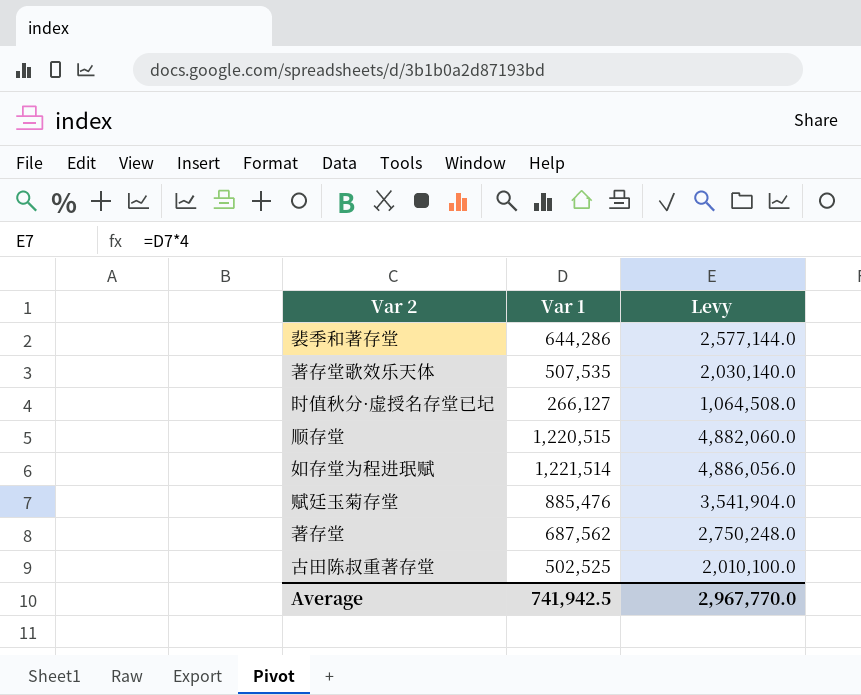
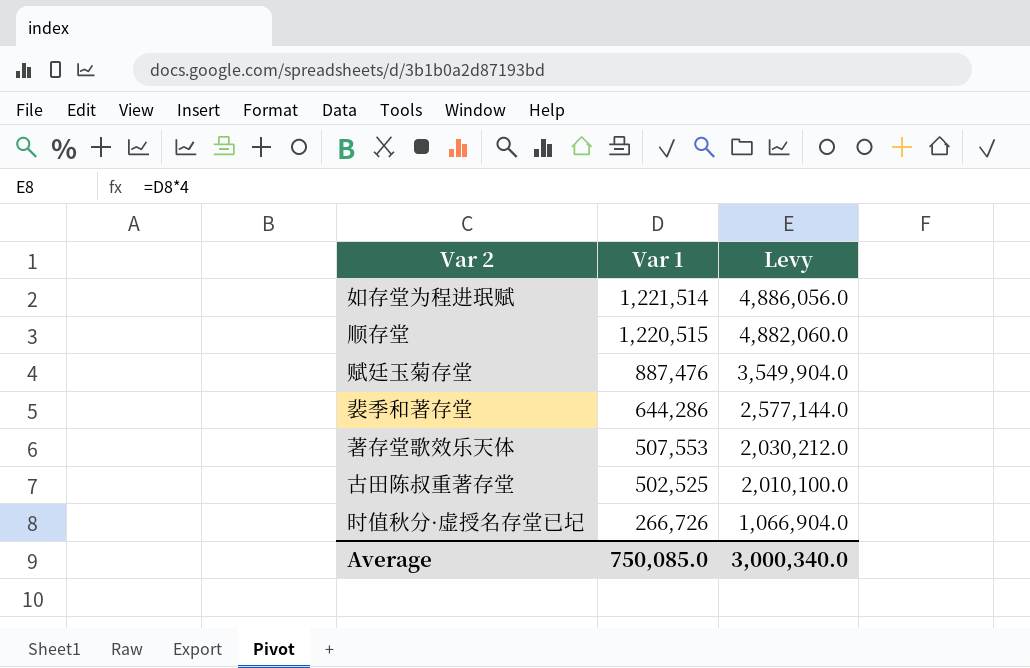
row order: none -> Var 1 descending
row 著存堂: 687,562 | 2,750,248.0 -> none
赋廷玉菊存堂 | Var 1: 885,476 -> 887,476
赋廷玉菊存堂 | Levy: 3,541,904.0 -> 3,549,904.0
著存堂歌效乐天体 | Var 1: 507,535 -> 507,553
著存堂歌效乐天体 | Levy: 2,030,140.0 -> 2,030,212.0
时值秋分·虚授名存堂已圮 | Var 1: 266,127 -> 266,726
时值秋分·虚授名存堂已圮 | Levy: 1,064,508.0 -> 1,066,904.0
Average | Var 1: 741,942.5 -> 750,085.0
Average | Levy: 2,967,770.0 -> 3,000,340.0

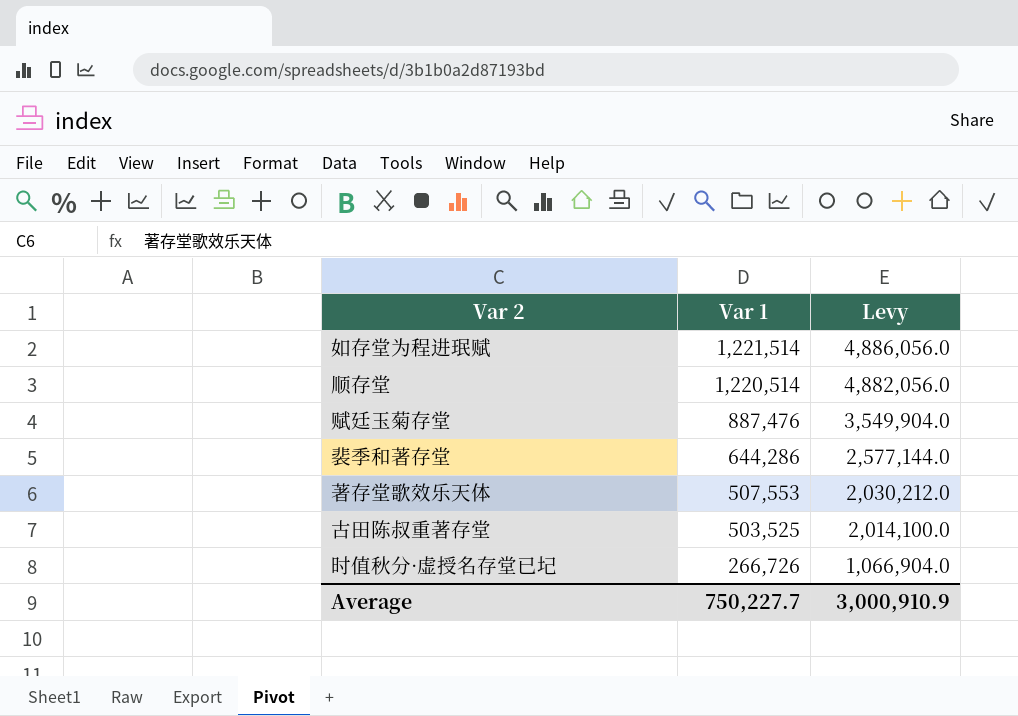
顺存堂 | Var 1: 1,220,515 -> 1,220,514
顺存堂 | Levy: 4,882,060.0 -> 4,882,056.0
古田陈叔重著存堂 | Var 1: 502,525 -> 503,525
古田陈叔重著存堂 | Levy: 2,010,100.0 -> 2,014,100.0
Average | Var 1: 750,085.0 -> 750,227.7
Average | Levy: 3,000,340.0 -> 3,000,910.9

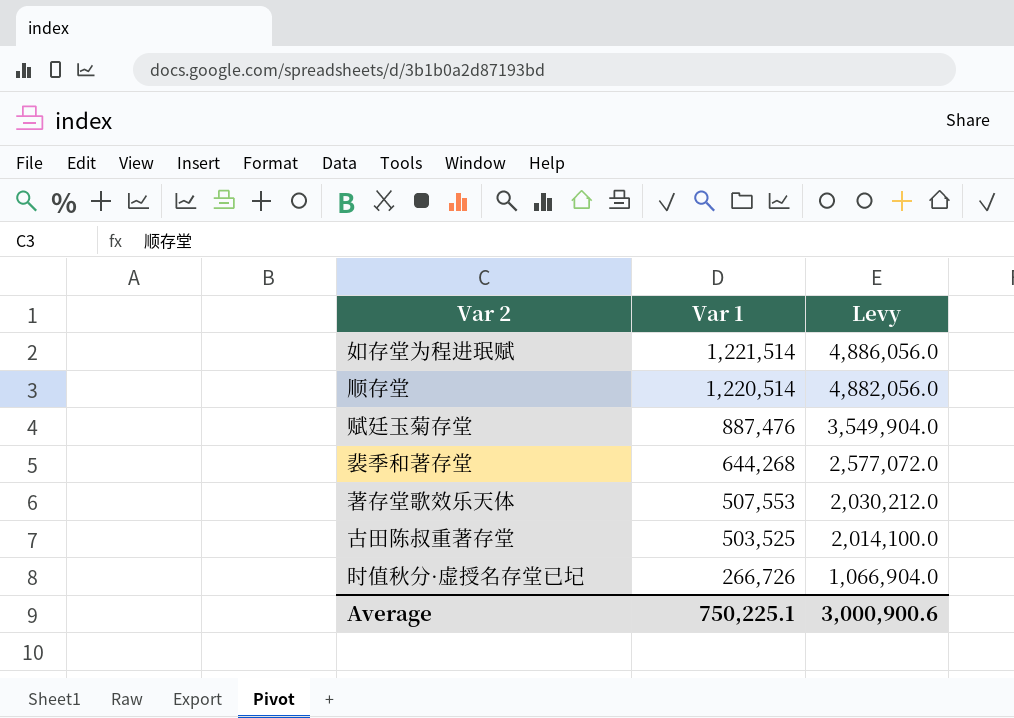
裴季和著存堂 | Var 1: 644,286 -> 644,268
裴季和著存堂 | Levy: 2,577,144.0 -> 2,577,072.0
Average | Var 1: 750,227.7 -> 750,225.1
Average | Levy: 3,000,910.9 -> 3,000,900.6

